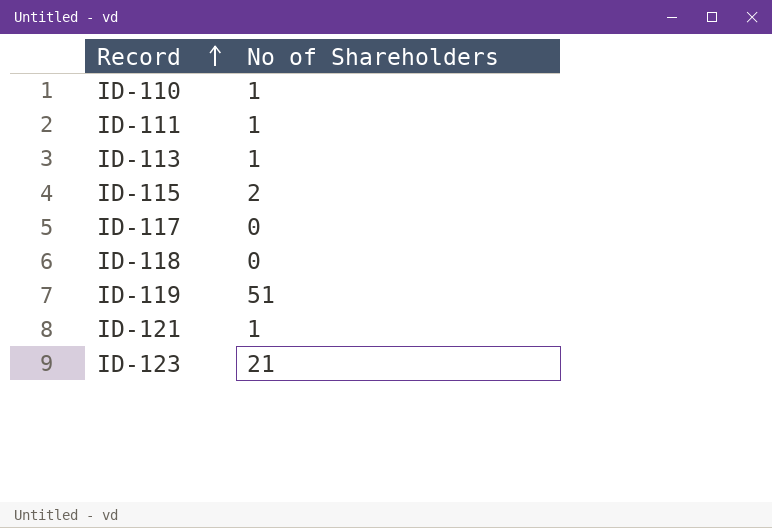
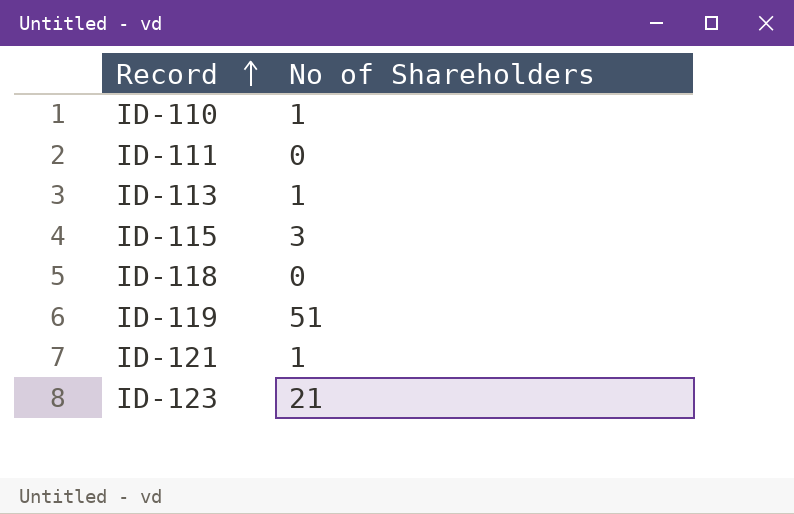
row ID-117: 0 -> none
ID-111 | No of Shareholders: 1 -> 0
ID-115 | No of Shareholders: 2 -> 3

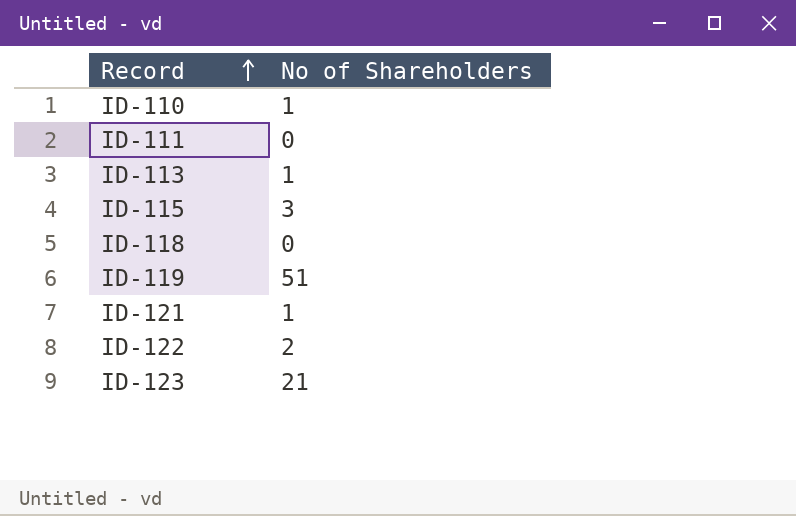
row ID-122: none -> 2

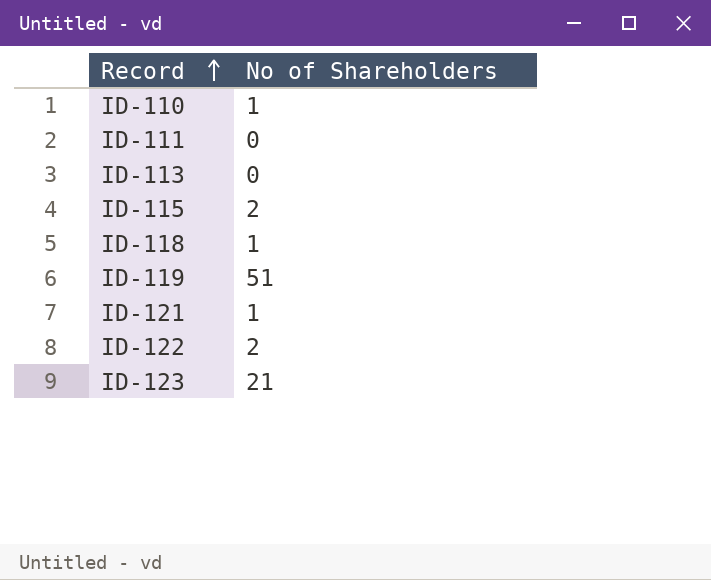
ID-113 | No of Shareholders: 1 -> 0
ID-115 | No of Shareholders: 3 -> 2
ID-118 | No of Shareholders: 0 -> 1

